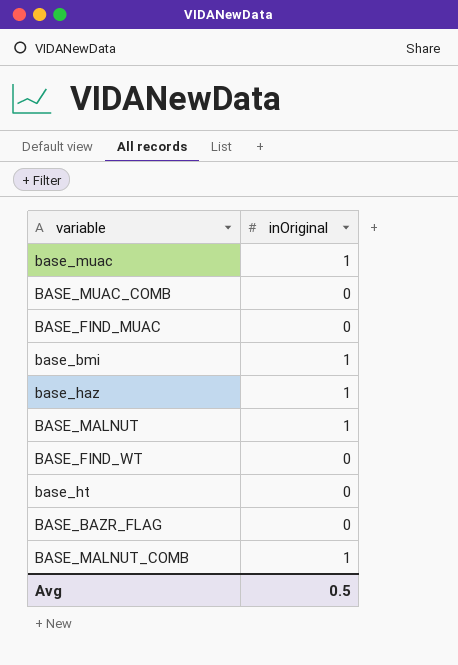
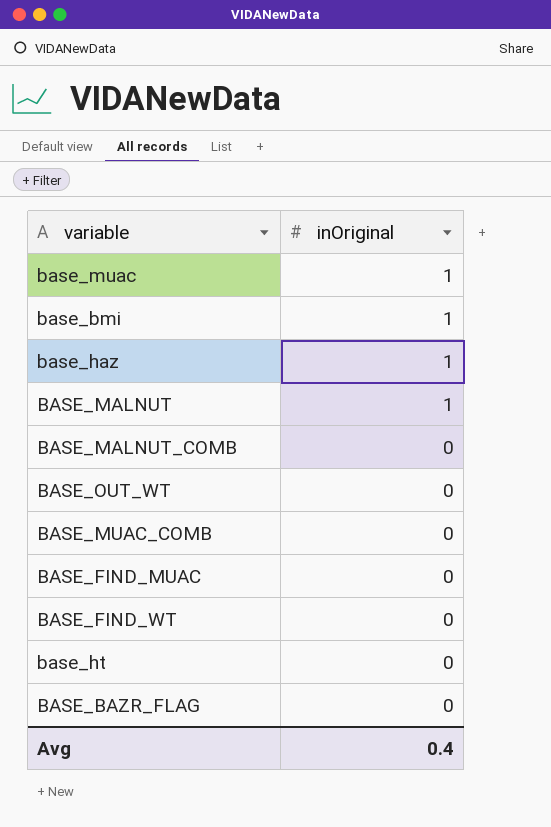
row order: none -> inOriginal descending
BASE_MALNUT_COMB | inOriginal: 1 -> 0
row BASE_OUT_WT: none -> 0
Avg | inOriginal: 0.5 -> 0.4

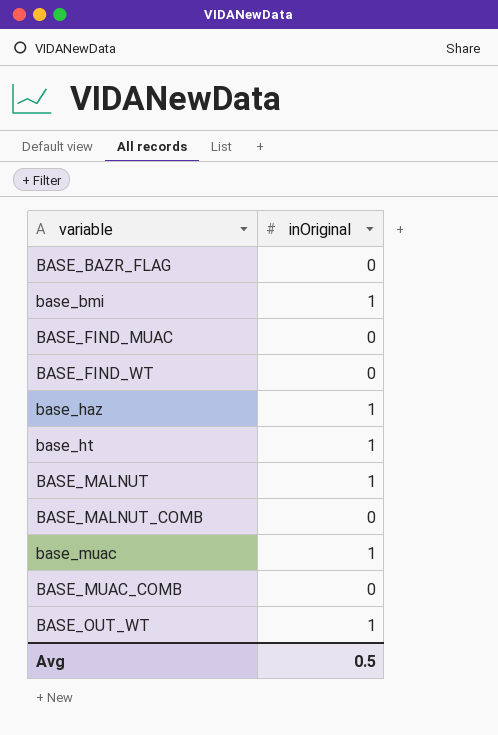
row order: inOriginal descending -> variable ascending
base_ht | inOriginal: 0 -> 1
BASE_OUT_WT | inOriginal: 0 -> 1
Avg | inOriginal: 0.4 -> 0.5

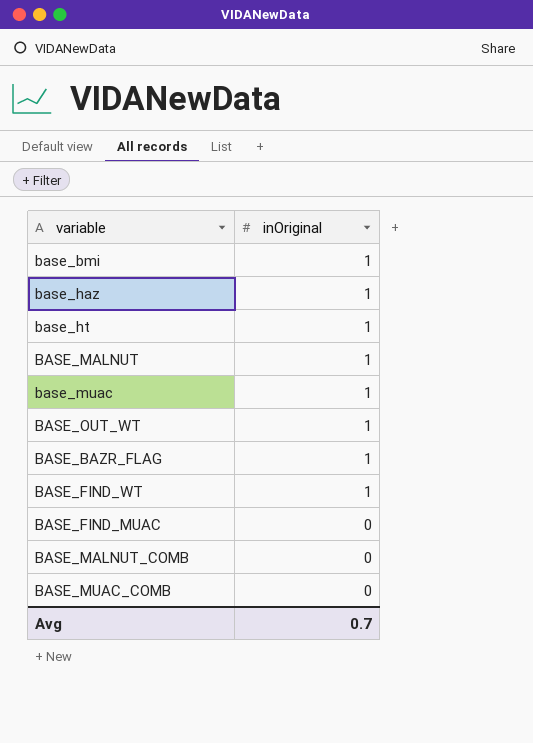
row order: variable ascending -> inOriginal descending
BASE_BAZR_FLAG | inOriginal: 0 -> 1
BASE_FIND_WT | inOriginal: 0 -> 1
Avg | inOriginal: 0.5 -> 0.7

